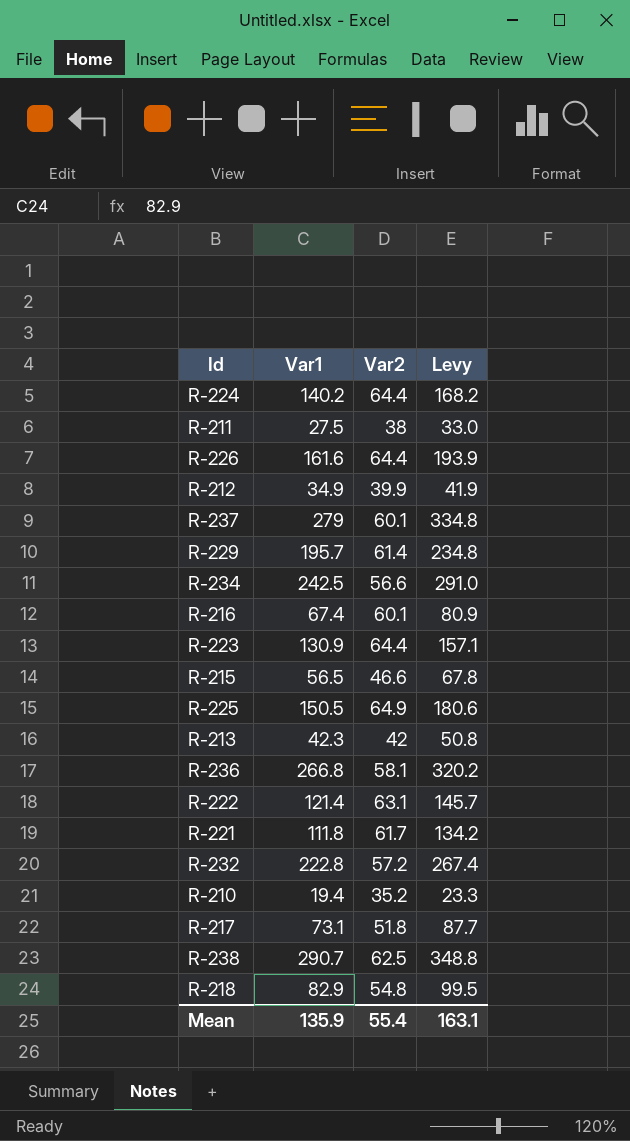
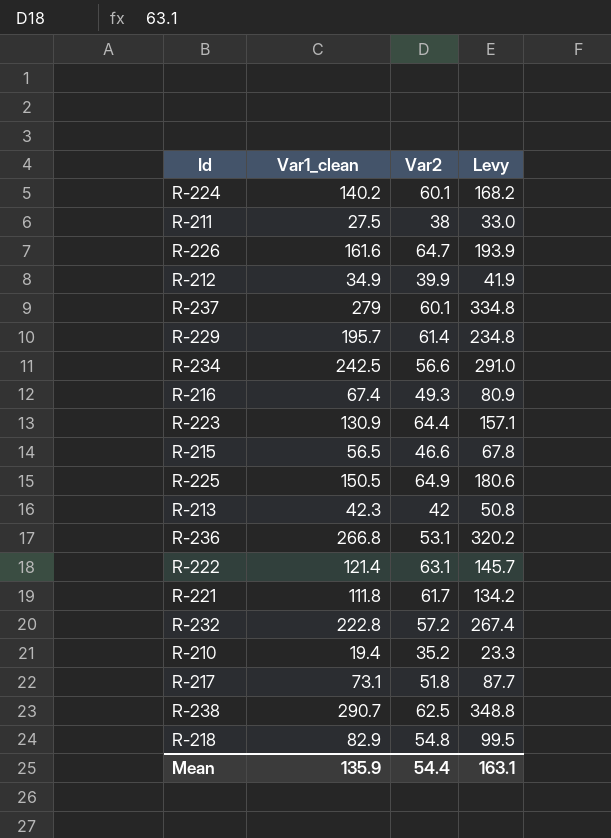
column name: Var1 -> Var1_clean
R-224 | Var2: 64.4 -> 60.1
R-226 | Var2: 64.4 -> 64.7
R-216 | Var2: 60.1 -> 49.3
R-236 | Var2: 58.1 -> 53.1
Mean | Var2: 55.4 -> 54.4

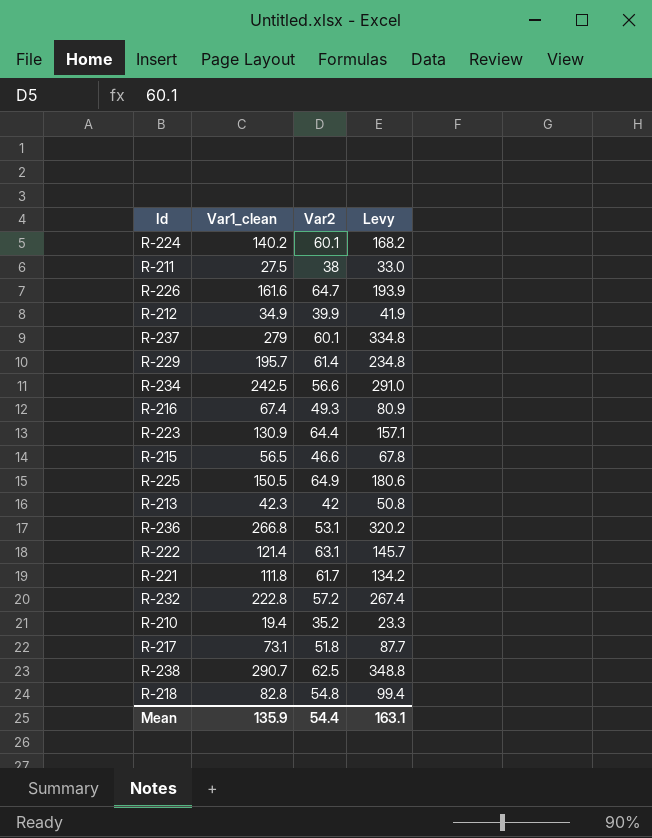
R-218 | Var1_clean: 82.9 -> 82.8
R-218 | Levy: 99.5 -> 99.4

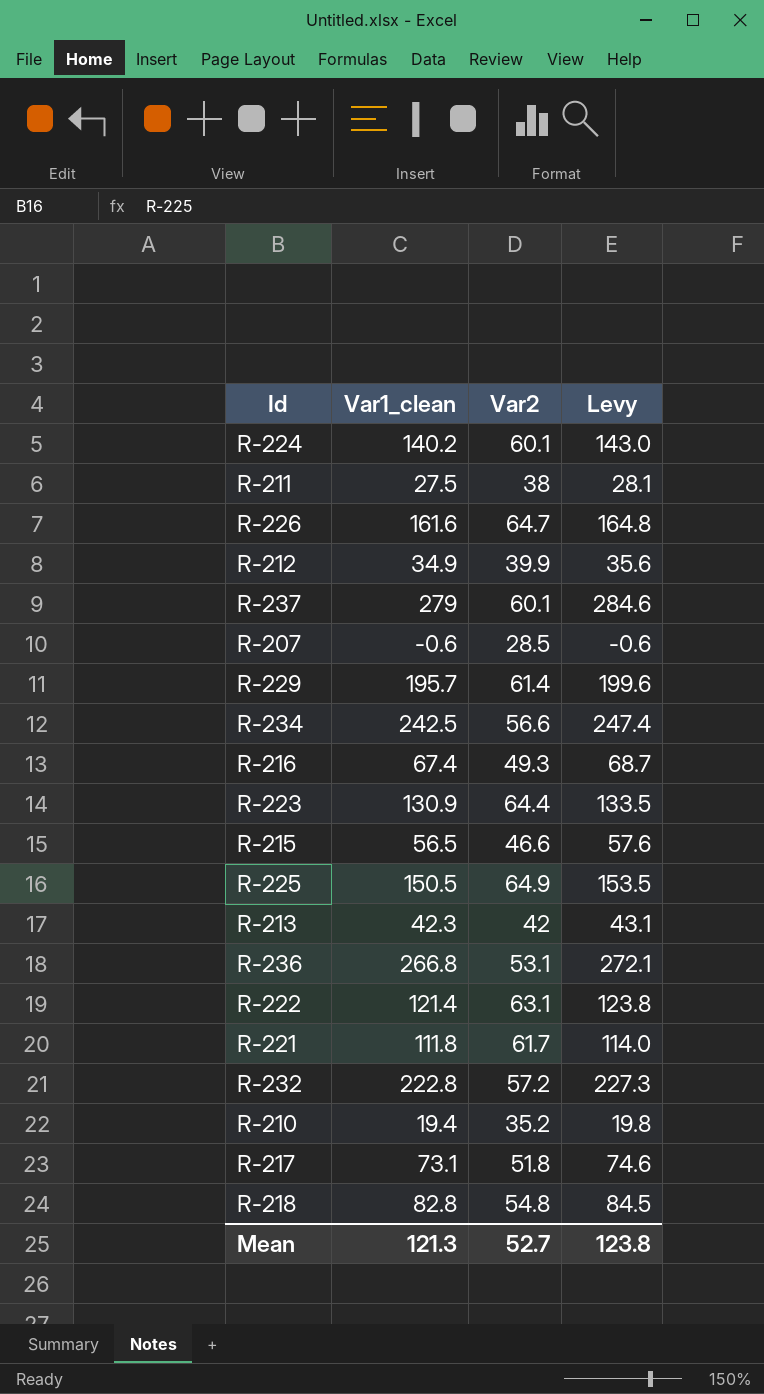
column Levy | formula: [Var1_clean] * 1.2 -> [Var1_clean] * 1.02
row R-238: 290.7 | 62.5 | 348.8 -> none
row R-207: none -> -0.6 | 28.5 | -0.6
Mean | Var1_clean: 135.9 -> 121.3
Mean | Var2: 54.4 -> 52.7
Mean | Levy: 163.1 -> 123.8

